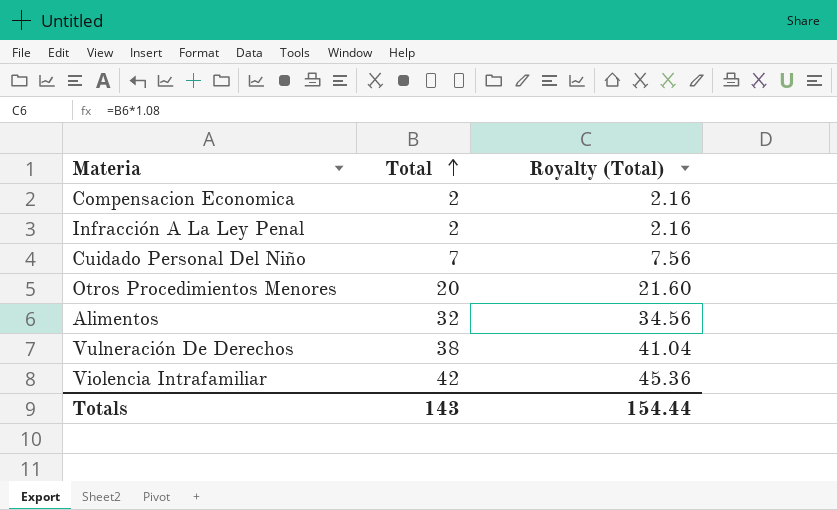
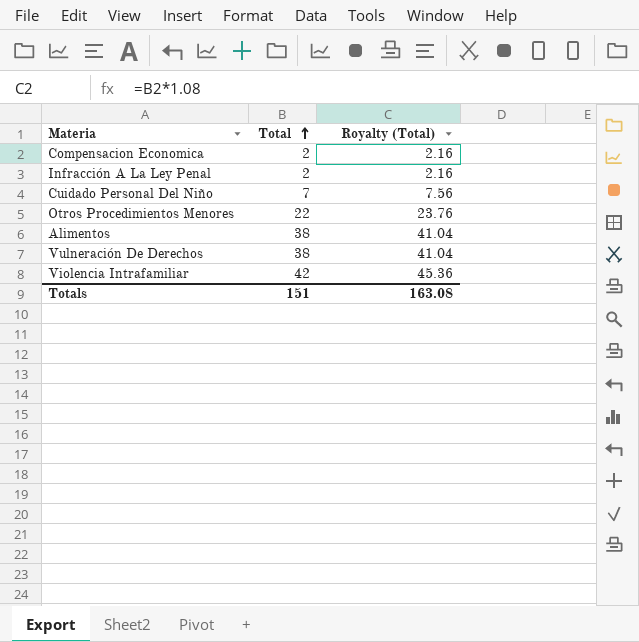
Otros Procedimientos Menores | Total: 20 -> 22
Otros Procedimientos Menores | Royalty (Total): 21.60 -> 23.76
Alimentos | Total: 32 -> 38
Alimentos | Royalty (Total): 34.56 -> 41.04
Totals | Total: 143 -> 151
Totals | Royalty (Total): 154.44 -> 163.08

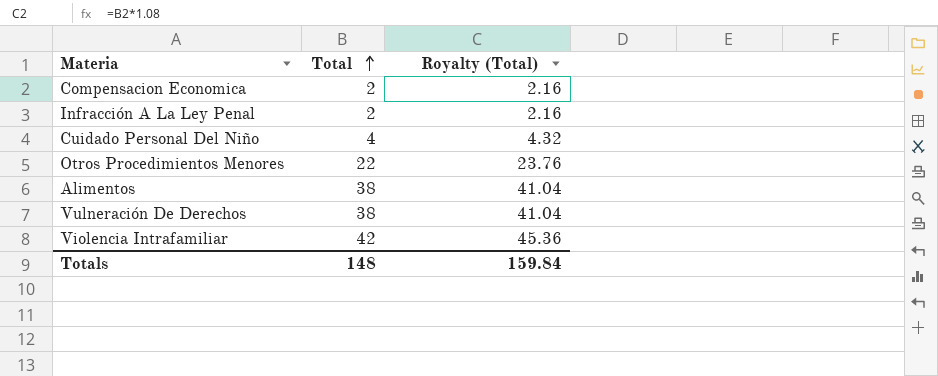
Cuidado Personal Del Niño | Total: 7 -> 4
Cuidado Personal Del Niño | Royalty (Total): 7.56 -> 4.32
Totals | Total: 151 -> 148
Totals | Royalty (Total): 163.08 -> 159.84

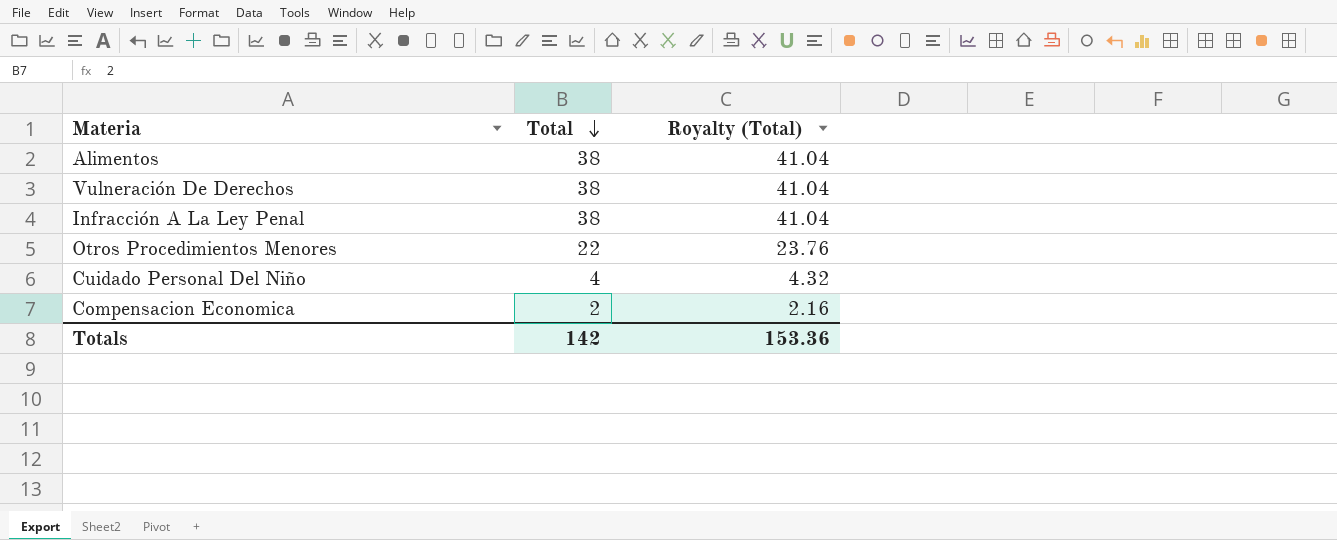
row order: Total ascending -> Total descending
row Violencia Intrafamiliar: 42 | 45.36 -> none
Infracción A La Ley Penal | Total: 2 -> 38
Infracción A La Ley Penal | Royalty (Total): 2.16 -> 41.04
Totals | Total: 148 -> 142
Totals | Royalty (Total): 159.84 -> 153.36

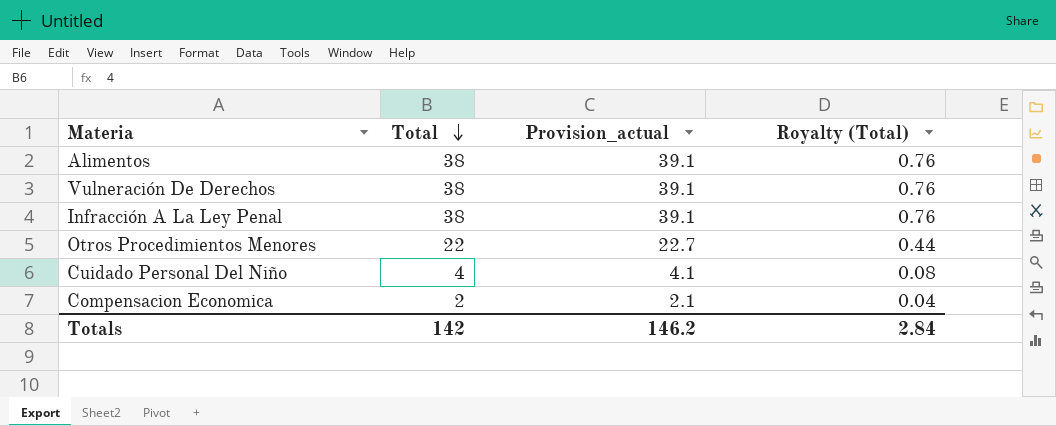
column Provision_actual | formula: none -> [Total] * 1.03
column Royalty (Total) | formula: [Total] * 1.08 -> [Total] * 0.02
Totals | Royalty (Total): 153.36 -> 2.84

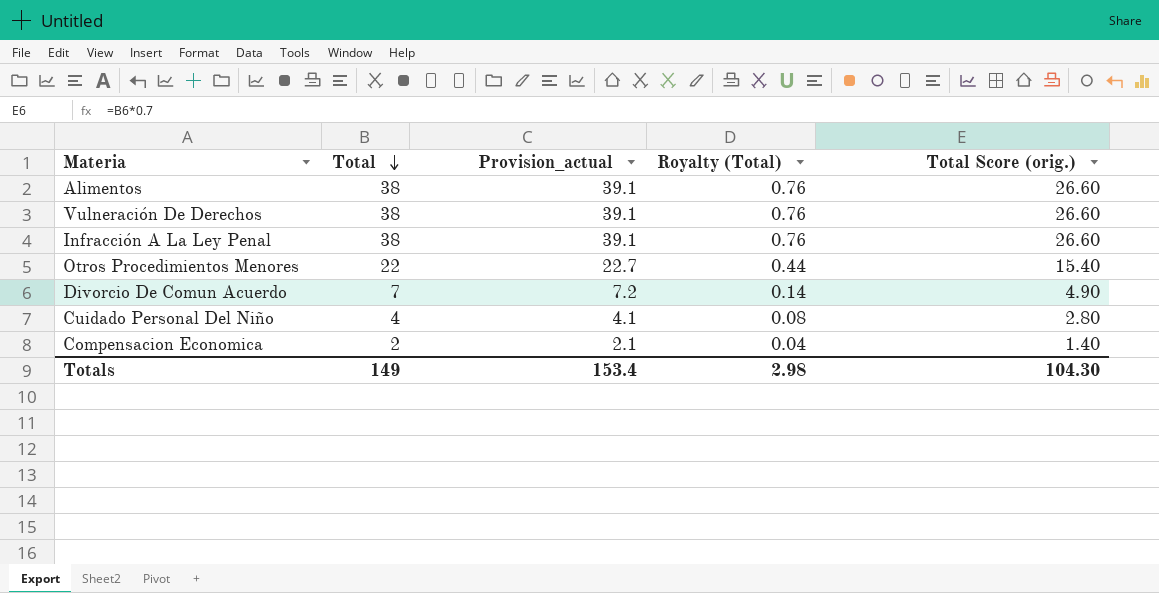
column Total Score (orig.) | formula: none -> [Total] * 0.7
row Divorcio De Comun Acuerdo: none -> 7 | 7.2 | 0.14 | 4.90
Totals | Total: 142 -> 149
Totals | Provision_actual: 146.2 -> 153.4
Totals | Royalty (Total): 2.84 -> 2.98

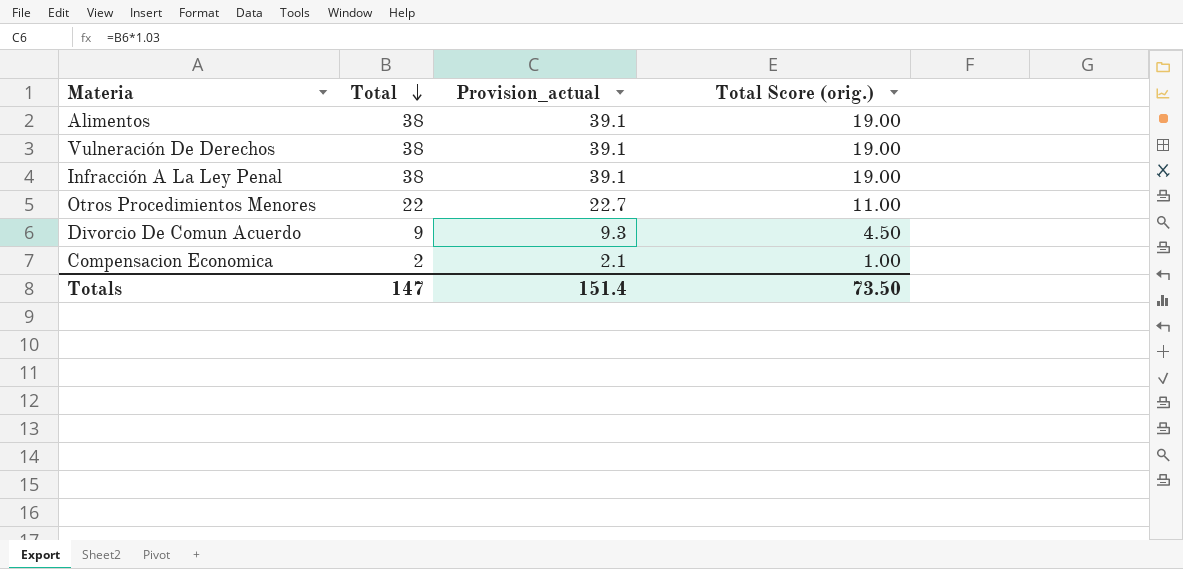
column Royalty (Total) | formula: [Total] * 0.02 -> none
column Total Score (orig.) | formula: [Total] * 0.7 -> [Total] * 0.5
row Cuidado Personal Del Niño: 4 | 4.1 | 0.08 | 2.80 -> none
Divorcio De Comun Acuerdo | Total: 7 -> 9
Divorcio De Comun Acuerdo | Provision_actual: 7.2 -> 9.3
Totals | Total: 149 -> 147
Totals | Provision_actual: 153.4 -> 151.4
Totals | Total Score (orig.): 104.30 -> 73.50

